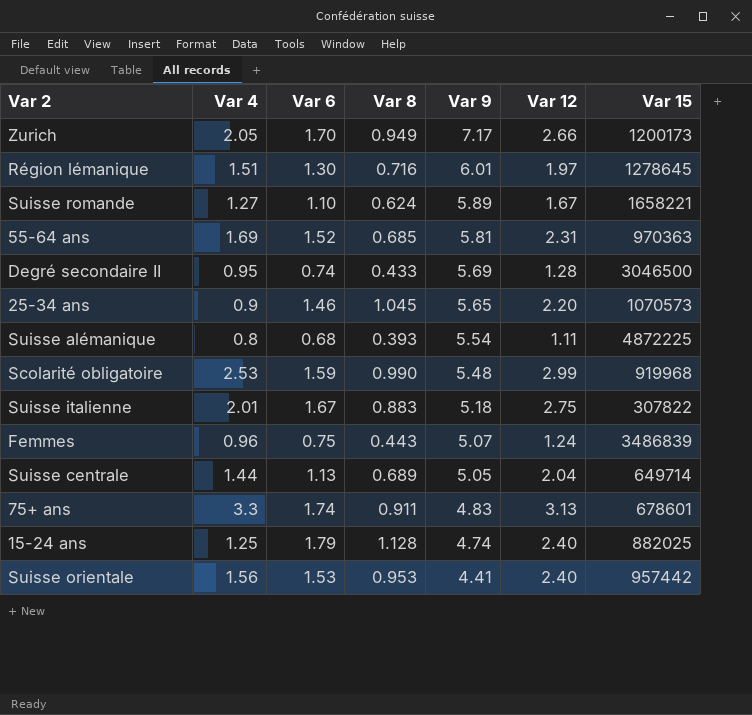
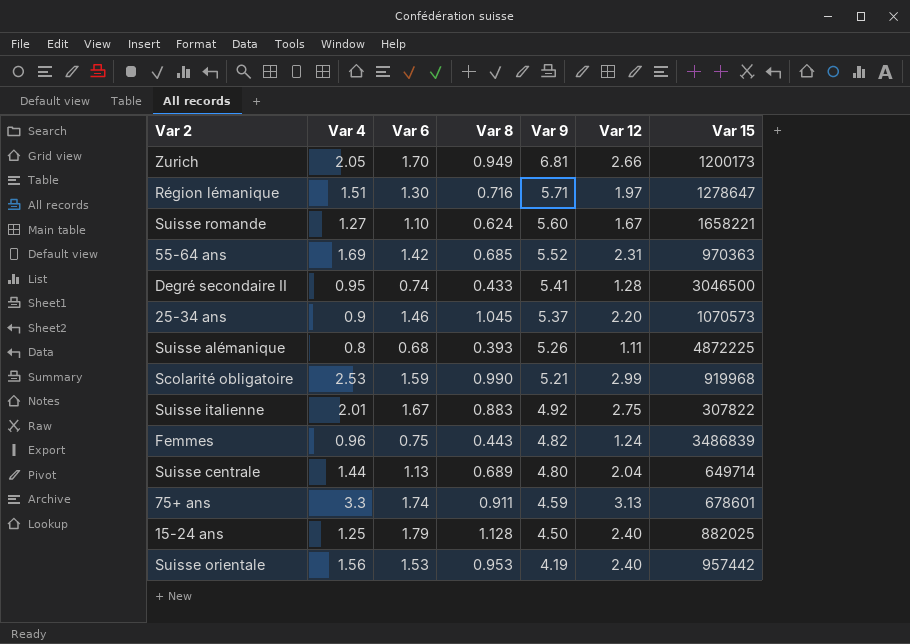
Zurich | Var 9: 7.17 -> 6.81
Région lémanique | Var 9: 6.01 -> 5.71
Région lémanique | Var 15: 1278645 -> 1278647
Suisse romande | Var 9: 5.89 -> 5.60
55-64 ans | Var 6: 1.52 -> 1.42
55-64 ans | Var 9: 5.81 -> 5.52
Degré secondaire II | Var 9: 5.69 -> 5.41
25-34 ans | Var 9: 5.65 -> 5.37
Suisse alémanique | Var 9: 5.54 -> 5.26
Scolarité obligatoire | Var 9: 5.48 -> 5.21
Suisse italienne | Var 9: 5.18 -> 4.92
Femmes | Var 9: 5.07 -> 4.82
Suisse centrale | Var 9: 5.05 -> 4.80
75+ ans | Var 9: 4.83 -> 4.59
15-24 ans | Var 9: 4.74 -> 4.50
Suisse orientale | Var 9: 4.41 -> 4.19

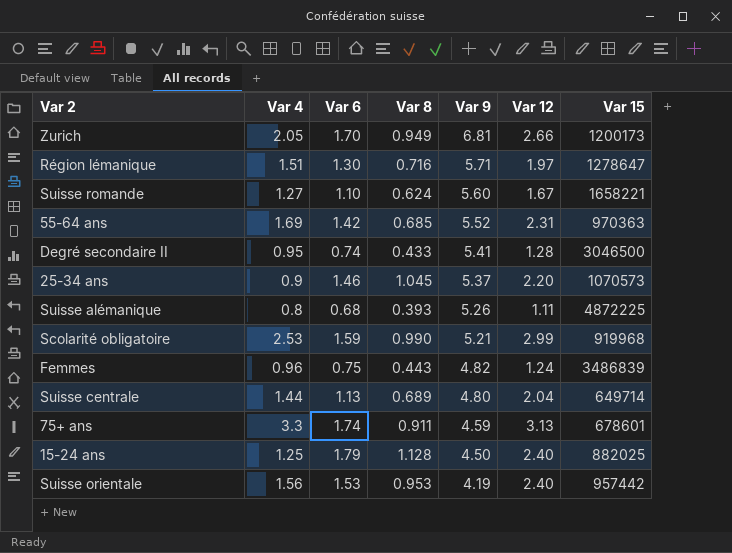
row Suisse italienne: 2.01 | 1.67 | 0.883 | 4.92 | 2.75 | 307822 -> none

